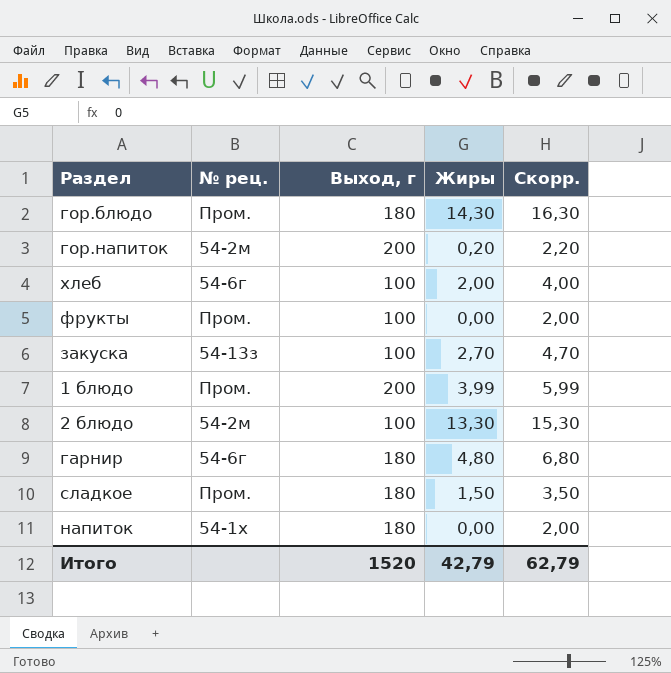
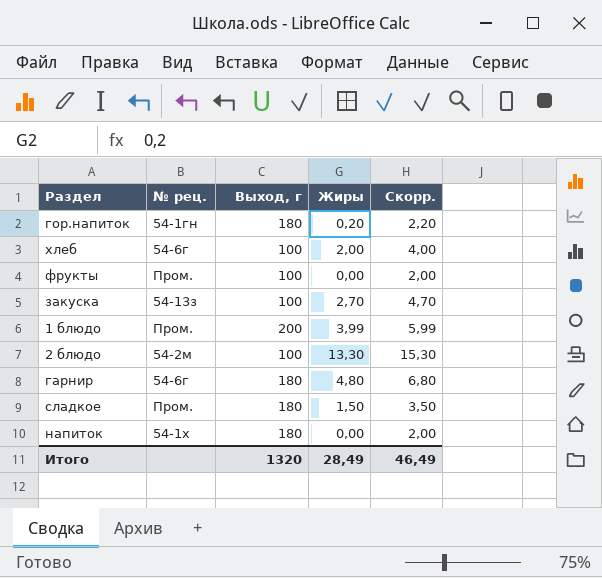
row гор.блюдо: Пром. | 180 | 14,30 | 16,30 -> none
гор.напиток | № рец.: 54-2м -> 54-1гн
гор.напиток | Выход, г: 200 -> 180
Итого | Выход, г: 1520 -> 1320
Итого | Жиры: 42,79 -> 28,49
Итого | Скорр.: 62,79 -> 46,49

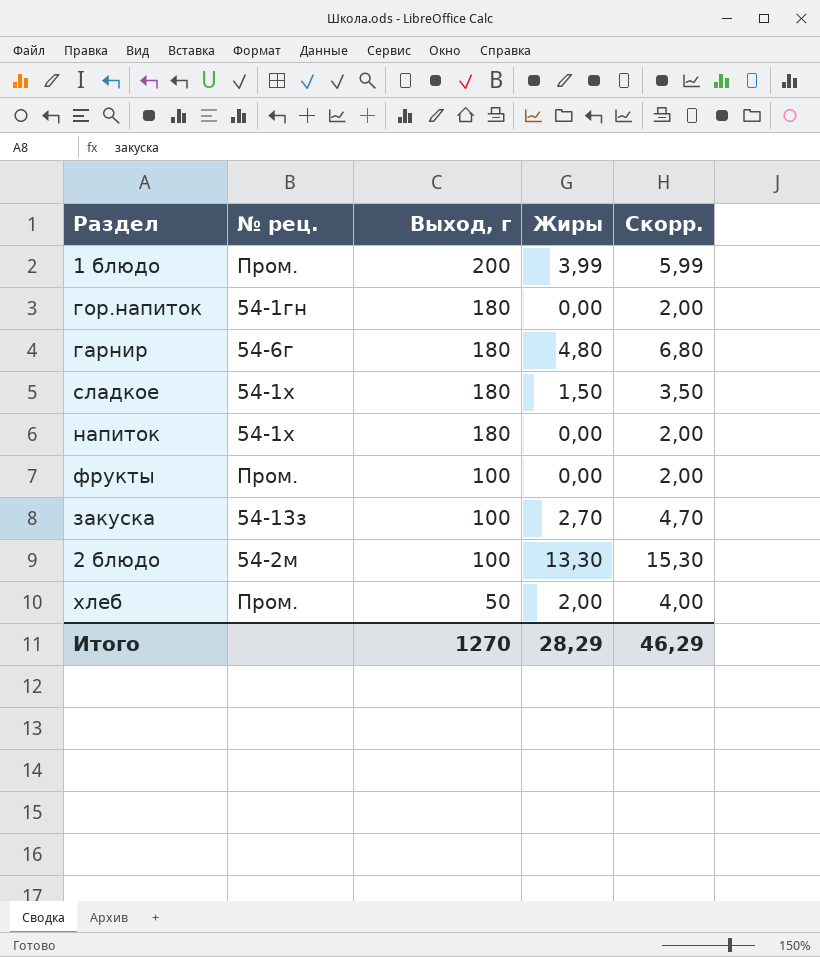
row order: none -> Выход, г descending
гор.напиток | Жиры: 0,20 -> 0,00
гор.напиток | Скорр.: 2,20 -> 2,00
сладкое | № рец.: Пром. -> 54-1х
хлеб | № рец.: 54-6г -> Пром.
хлеб | Выход, г: 100 -> 50
Итого | Выход, г: 1320 -> 1270
Итого | Жиры: 28,49 -> 28,29
Итого | Скорр.: 46,49 -> 46,29

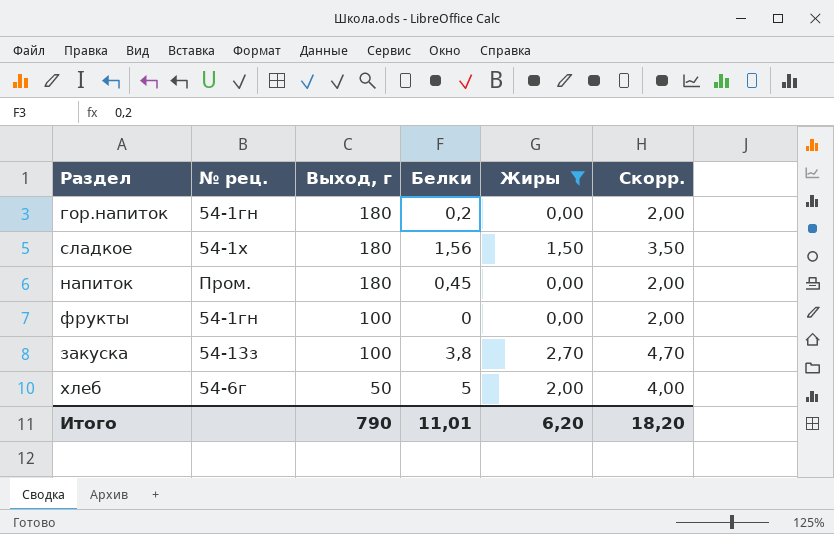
filter: none -> Жиры <= 2,70
column Белки | position: none -> 4
напиток | № рец.: 54-1х -> Пром.
фрукты | № рец.: Пром. -> 54-1гн
хлеб | № рец.: Пром. -> 54-6г
Итого | Выход, г: 1270 -> 790
Итого | Жиры: 28,29 -> 6,20
Итого | Скорр.: 46,29 -> 18,20

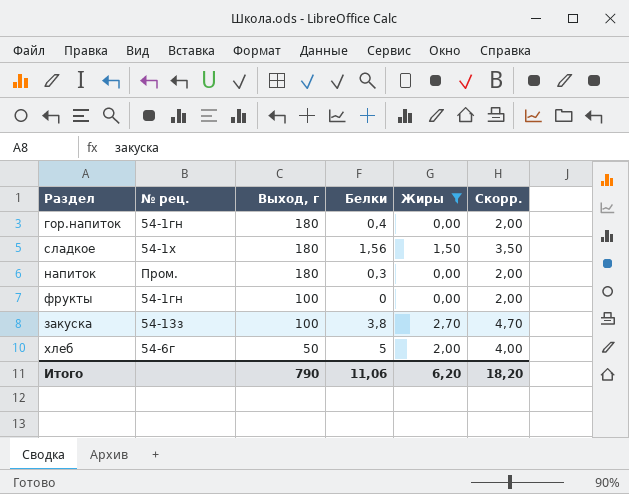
гор.напиток | Белки: 0,2 -> 0,4
напиток | Белки: 0,45 -> 0,3
Итого | Белки: 11,01 -> 11,06

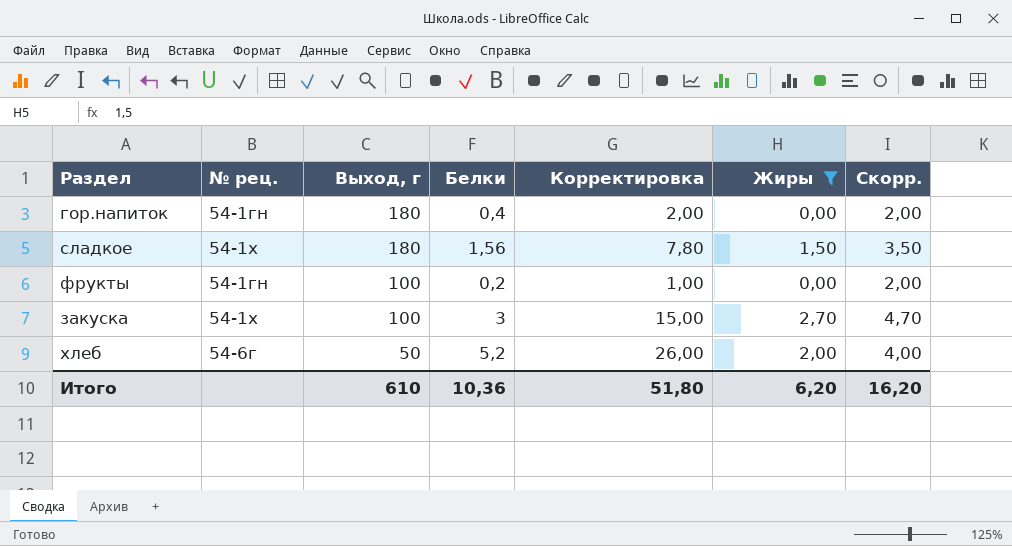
column Корректировка | formula: none -> [Белки] * 5
row напиток: Пром. | 180 | 0,3 | 0,00 | 2,00 -> none
фрукты | Белки: 0 -> 0,2
закуска | № рец.: 54-13з -> 54-1х
закуска | Белки: 3,8 -> 3
хлеб | Белки: 5 -> 5,2
Итого | Выход, г: 790 -> 610
Итого | Белки: 11,06 -> 10,36
Итого | Скорр.: 18,20 -> 16,20

